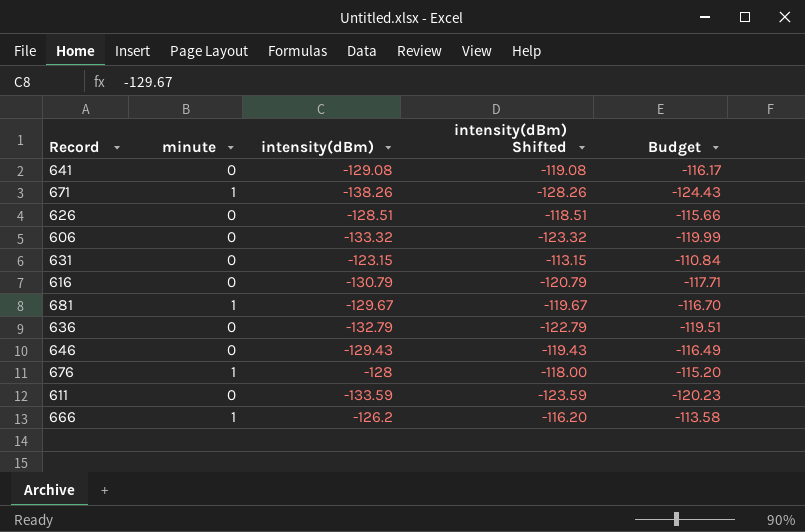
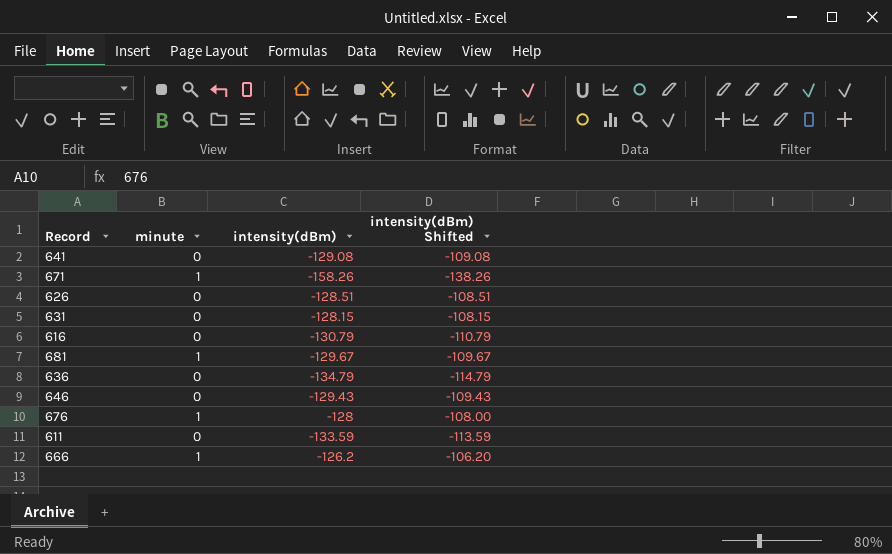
column Budget | formula: [intensity(dBm)] * 0.9 -> none
column intensity(dBm) Shifted | formula: [intensity(dBm)] + 10 -> [intensity(dBm)] + 20
row 606: 0 | -133.32 | -123.32 | -119.99 -> none
671 | intensity(dBm): -138.26 -> -158.26
631 | intensity(dBm): -123.15 -> -128.15
636 | intensity(dBm): -132.79 -> -134.79

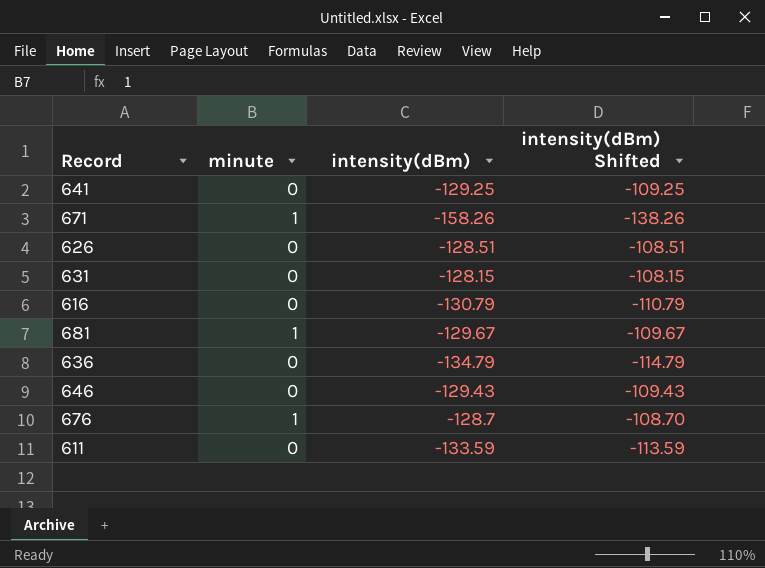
row 666: 1 | -126.2 | -106.20 -> none
641 | intensity(dBm): -129.08 -> -129.25
641 | intensity(dBm) Shifted: -109.08 -> -109.25
676 | intensity(dBm): -128 -> -128.7
676 | intensity(dBm) Shifted: -108.00 -> -108.70

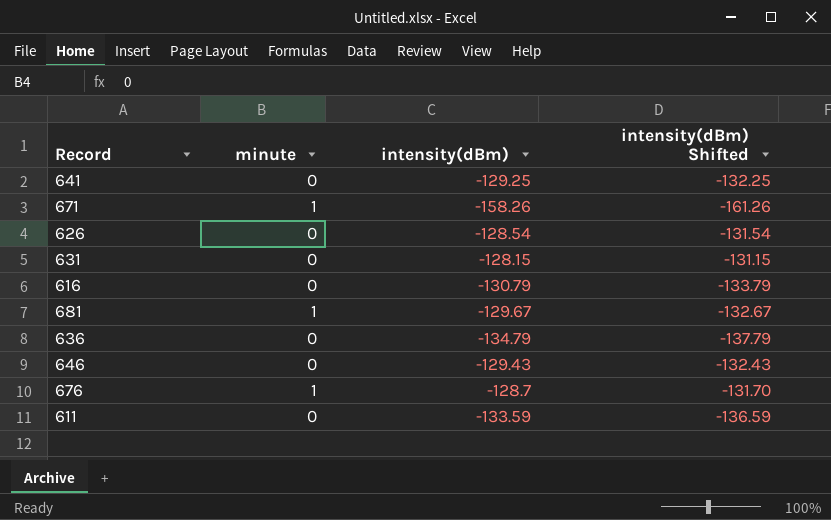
column intensity(dBm) Shifted | formula: [intensity(dBm)] + 20 -> [intensity(dBm)] - 3
626 | intensity(dBm): -128.51 -> -128.54

